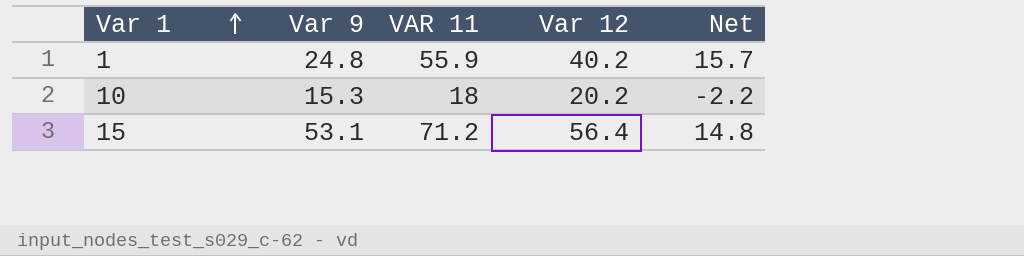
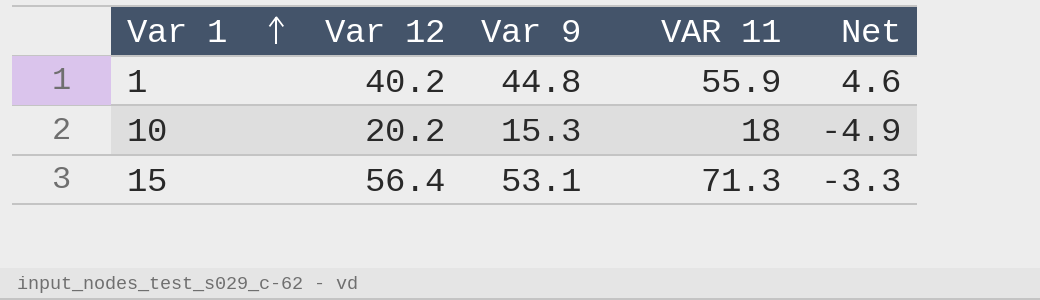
column Var 12 | position: 4 -> 2
column Net | formula: [VAR 11] - [Var 12] -> [Var 9] - [Var 12]
1 | Var 9: 24.8 -> 44.8
15 | VAR 11: 71.2 -> 71.3

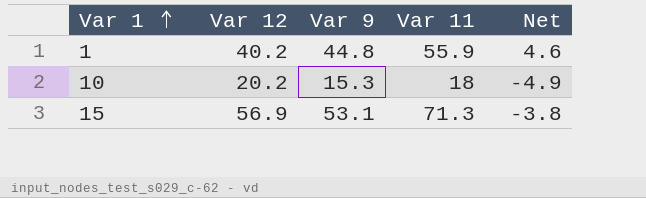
column name: VAR 11 -> Var 11
15 | Var 12: 56.4 -> 56.9
15 | Net: -3.3 -> -3.8

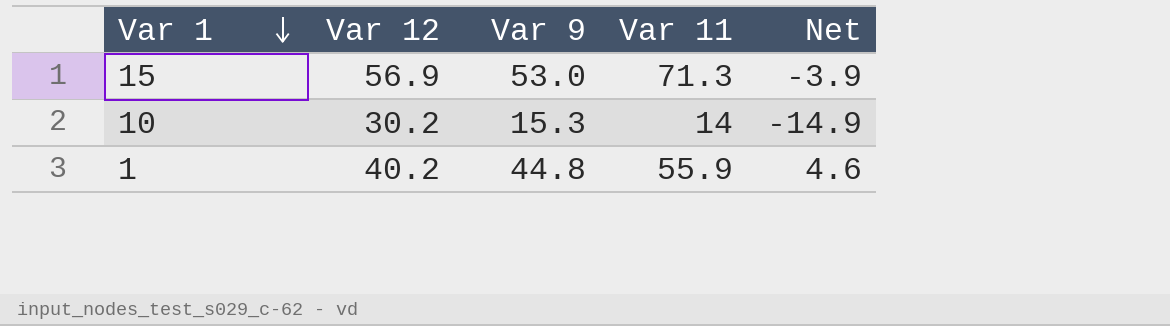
row order: Var 1 ascending -> Var 1 descending
15 | Var 9: 53.1 -> 53.0
15 | Net: -3.8 -> -3.9
10 | Var 12: 20.2 -> 30.2
10 | Var 11: 18 -> 14
10 | Net: -4.9 -> -14.9

